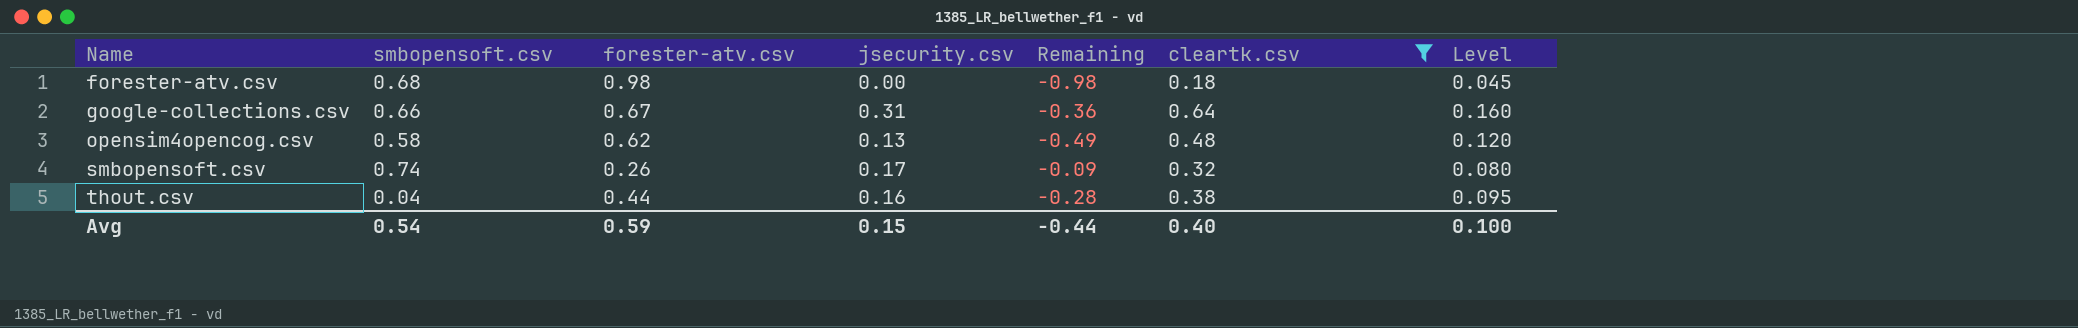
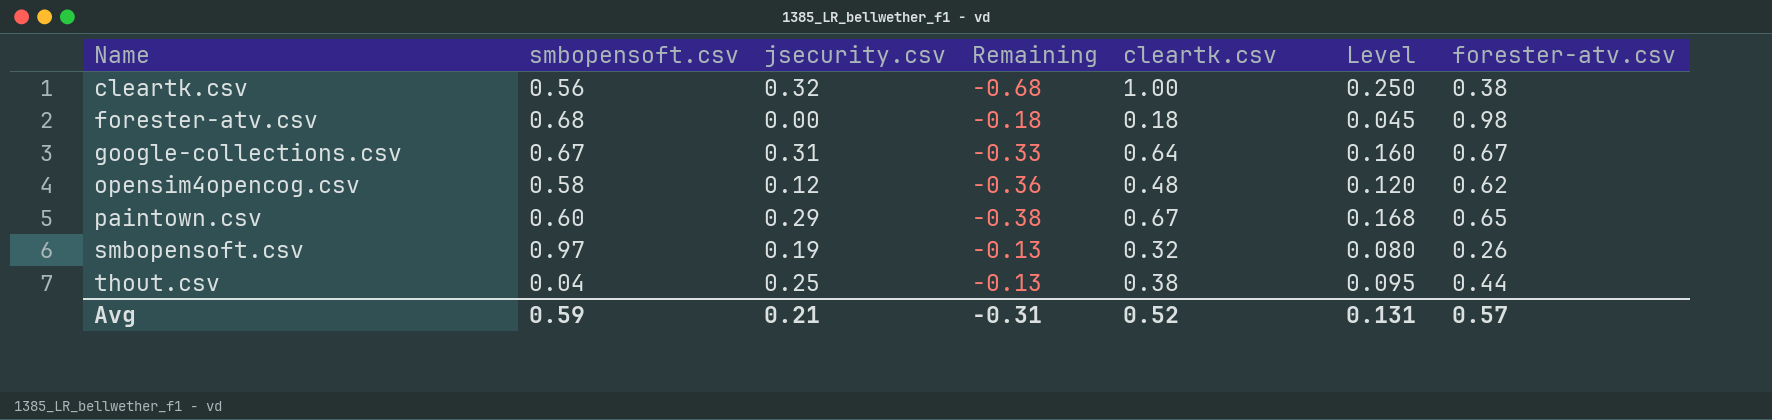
filter: cleartk.csv <= 0.64 -> none
column Remaining | formula: [jsecurity.csv] - [forester-atv.csv] -> [jsecurity.csv] - [cleartk.csv]
column forester-atv.csv | position: 3 -> 7
google-collections.csv | smbopensoft.csv: 0.66 -> 0.67
opensim4opencog.csv | jsecurity.csv: 0.13 -> 0.12
smbopensoft.csv | smbopensoft.csv: 0.74 -> 0.97
smbopensoft.csv | jsecurity.csv: 0.17 -> 0.19
thout.csv | jsecurity.csv: 0.16 -> 0.25
Avg | smbopensoft.csv: 0.54 -> 0.59
Avg | jsecurity.csv: 0.15 -> 0.21
Avg | Remaining: -0.44 -> -0.31
Avg | cleartk.csv: 0.40 -> 0.52
Avg | Level: 0.100 -> 0.131
Avg | forester-atv.csv: 0.59 -> 0.57

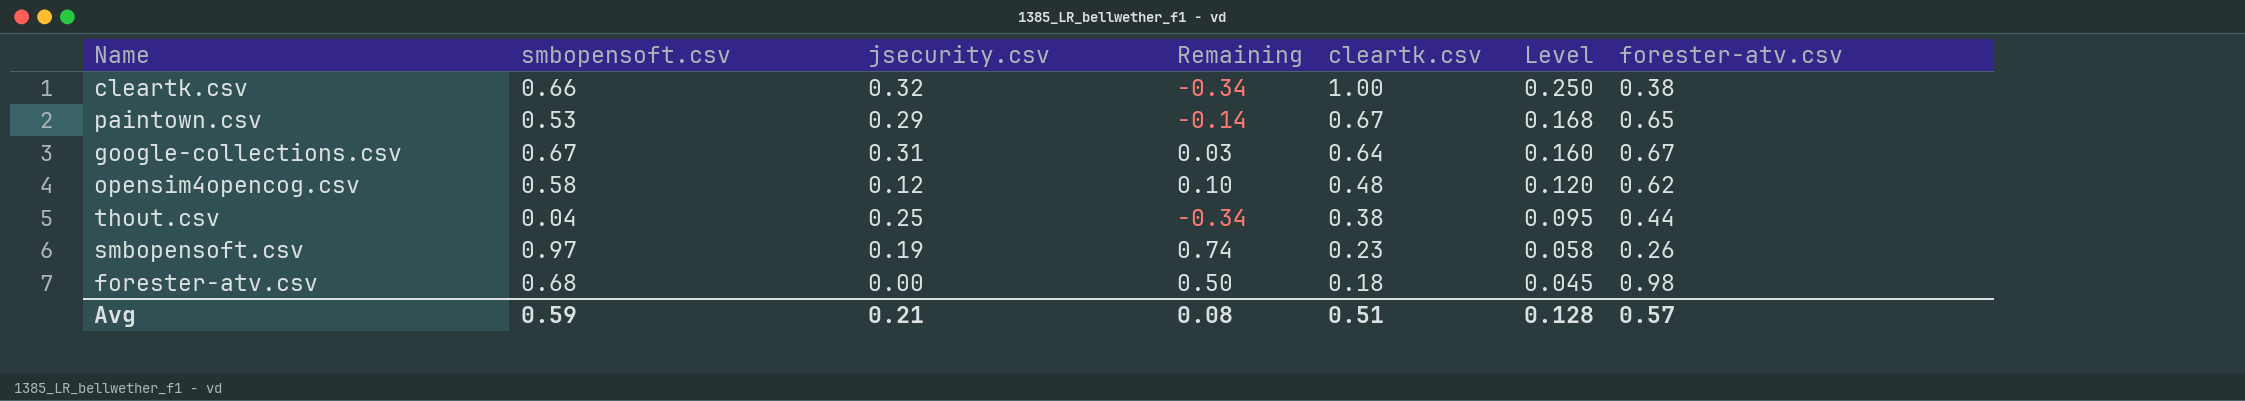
row order: Name ascending -> cleartk.csv descending
column Remaining | formula: [jsecurity.csv] - [cleartk.csv] -> [smbopensoft.csv] - [cleartk.csv]
cleartk.csv | smbopensoft.csv: 0.56 -> 0.66
paintown.csv | smbopensoft.csv: 0.60 -> 0.53
smbopensoft.csv | cleartk.csv: 0.32 -> 0.23
smbopensoft.csv | Level: 0.080 -> 0.058
Avg | Remaining: -0.31 -> 0.08
Avg | cleartk.csv: 0.52 -> 0.51
Avg | Level: 0.131 -> 0.128

